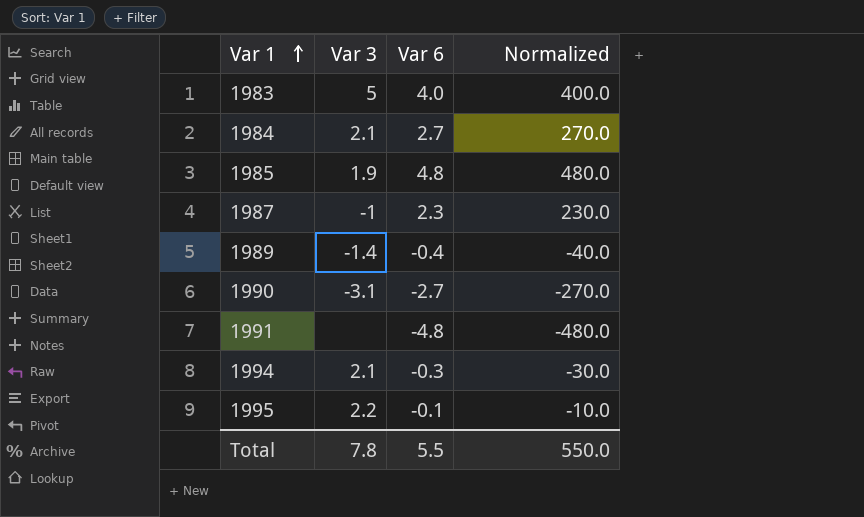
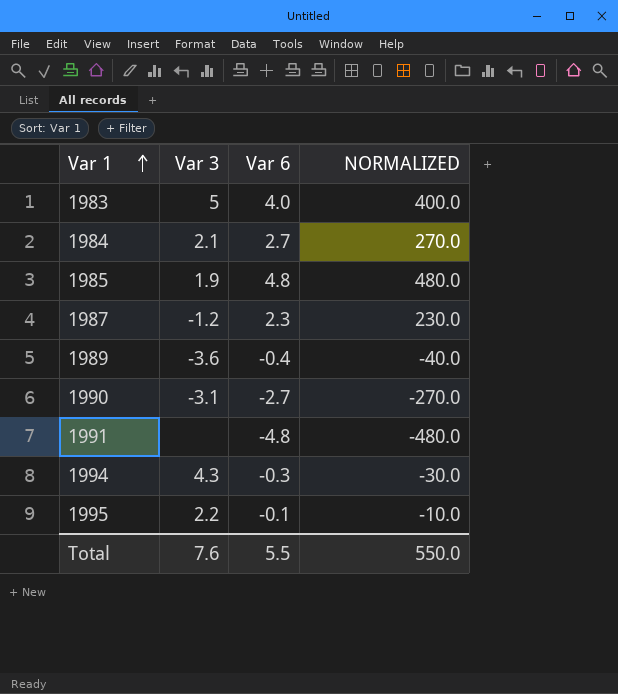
column name: Normalized -> NORMALIZED
1987 | Var 3: -1 -> -1.2
1989 | Var 3: -1.4 -> -3.6
1994 | Var 3: 2.1 -> 4.3
Total | Var 3: 7.8 -> 7.6

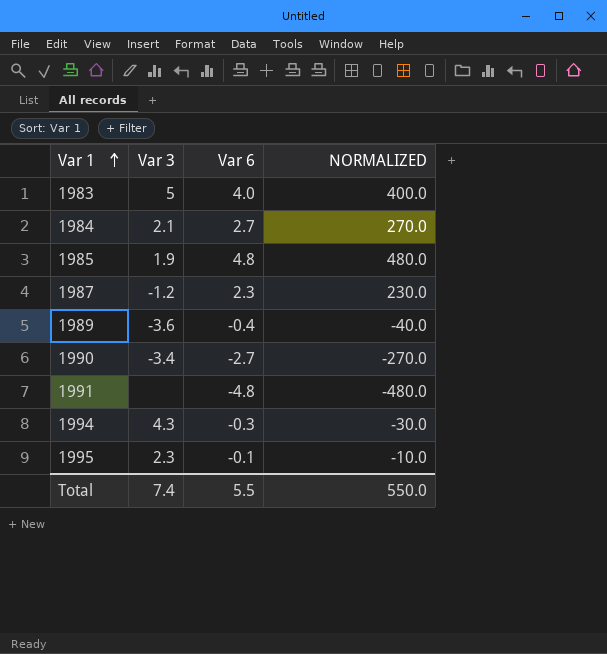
1990 | Var 3: -3.1 -> -3.4
1995 | Var 3: 2.2 -> 2.3
Total | Var 3: 7.6 -> 7.4

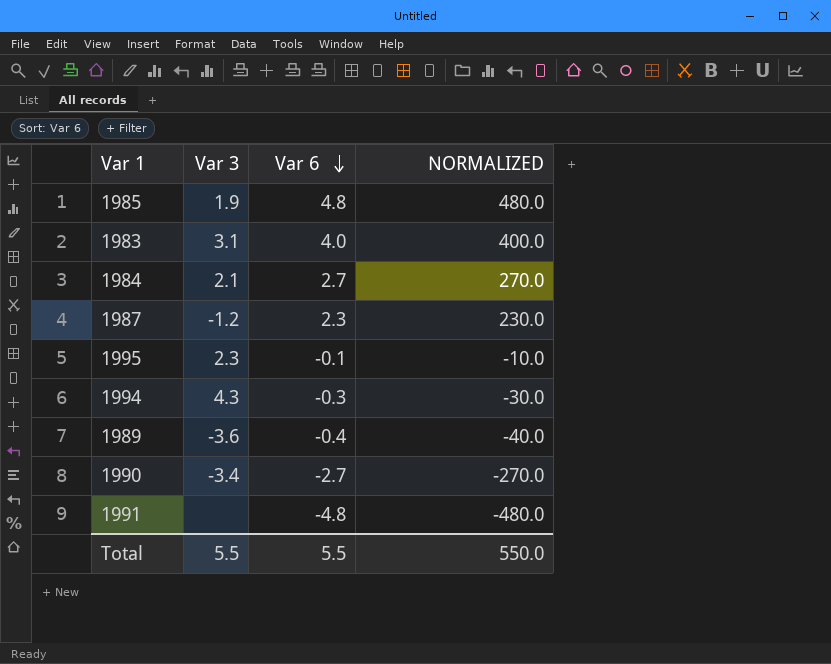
row order: Var 1 ascending -> Var 6 descending
1983 | Var 3: 5 -> 3.1
Total | Var 3: 7.4 -> 5.5

